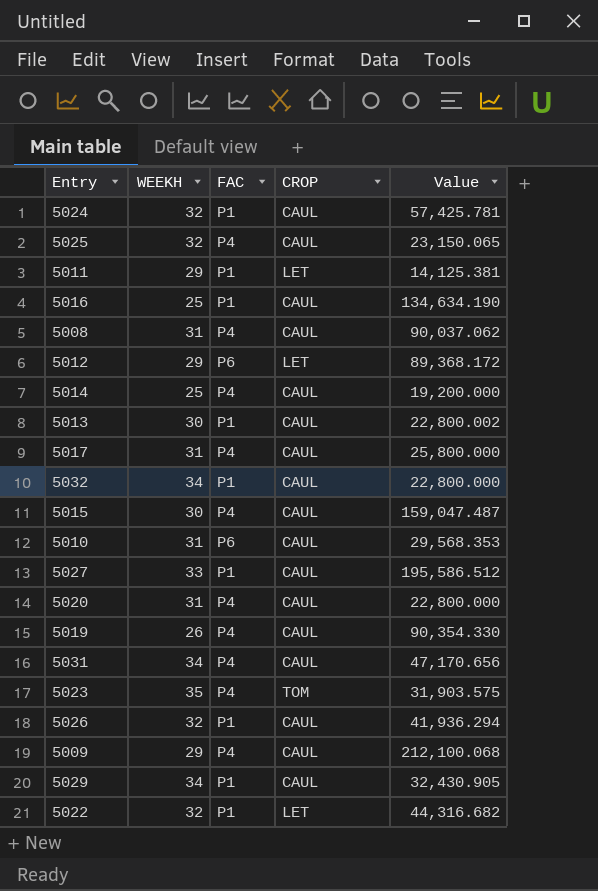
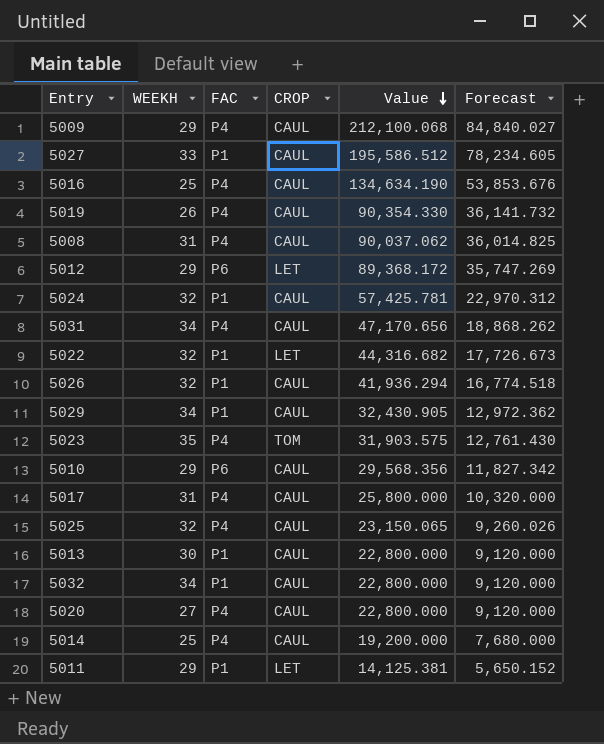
row order: none -> Value descending
column Forecast | formula: none -> [Value] * 0.4
row 5015: 30 | P4 | CAUL | 159,047.487 -> none
5016 | FAC: P1 -> P4
5010 | WEEKH: 31 -> 29
5010 | Value: 29,568.353 -> 29,568.356
5013 | Value: 22,800.002 -> 22,800.000
5020 | WEEKH: 31 -> 27

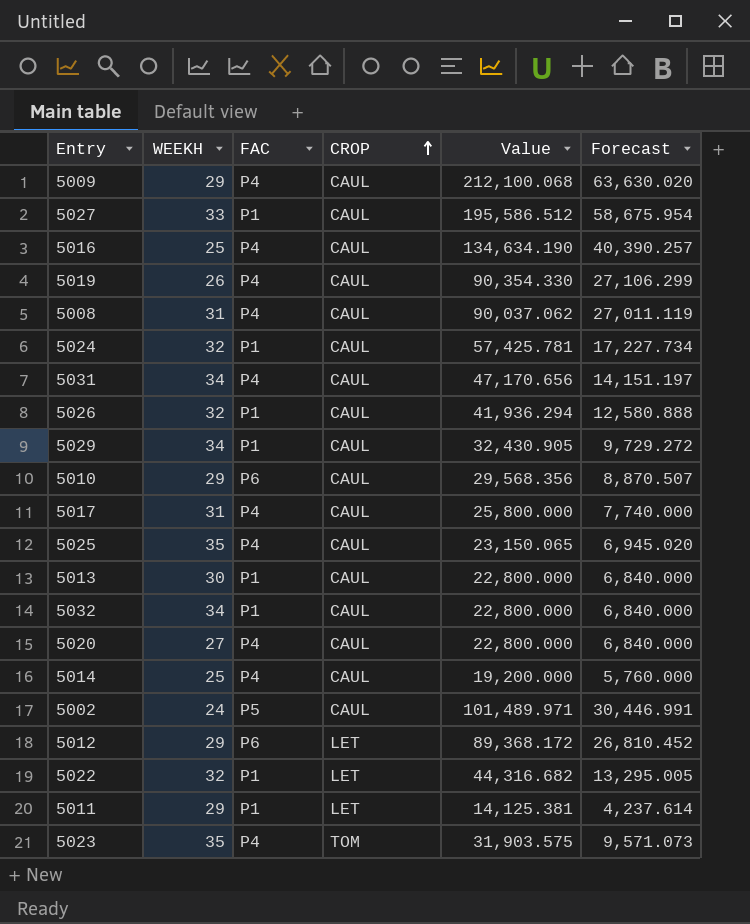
row order: Value descending -> CROP ascending
column Forecast | formula: [Value] * 0.4 -> [Value] * 0.3
5025 | WEEKH: 32 -> 35
row 5002: none -> 24 | P5 | CAUL | 101,489.971 | 30,446.991

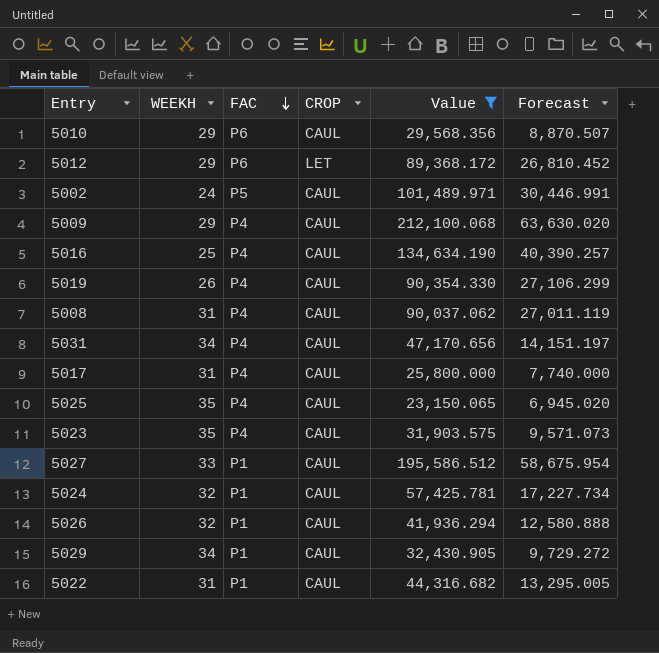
filter: none -> Value >= 23,150.065
row order: CROP ascending -> FAC descending
5023 | CROP: TOM -> CAUL
5022 | WEEKH: 32 -> 31
5022 | CROP: LET -> CAUL

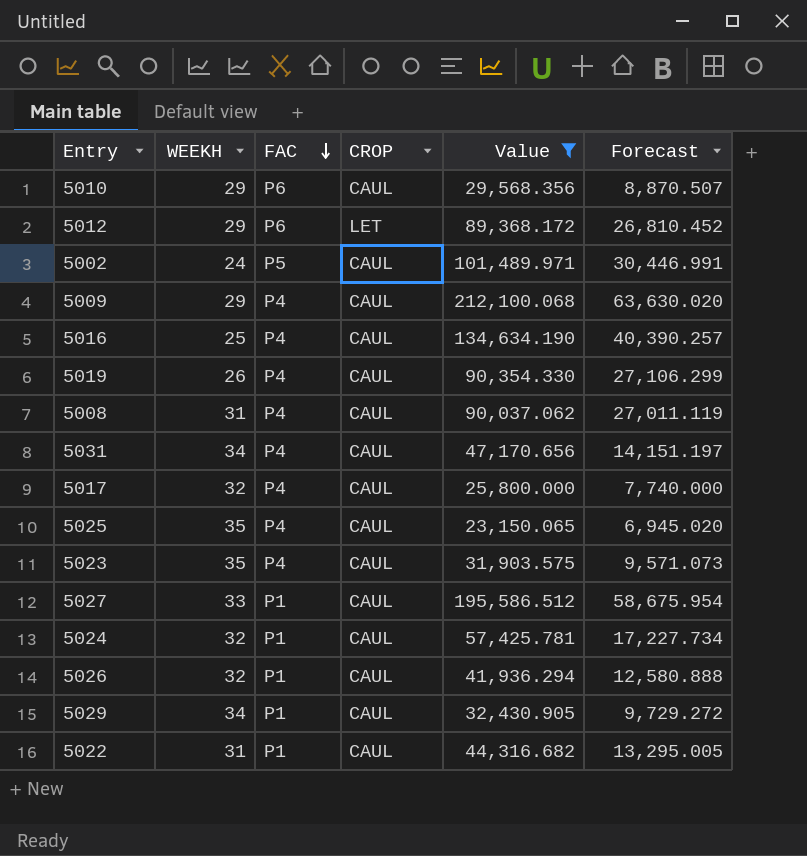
5017 | WEEKH: 31 -> 32

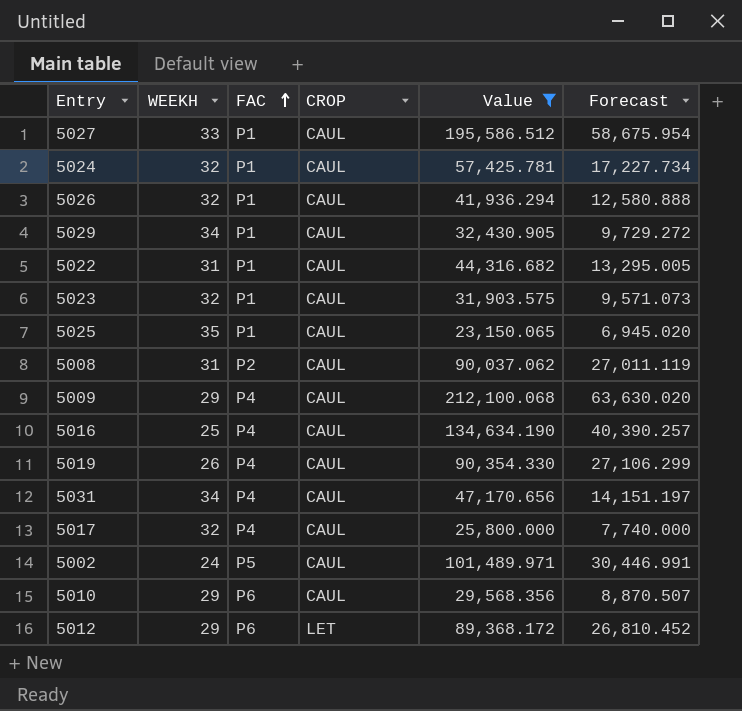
row order: FAC descending -> FAC ascending
5023 | WEEKH: 35 -> 32
5023 | FAC: P4 -> P1
5025 | FAC: P4 -> P1
5008 | FAC: P4 -> P2

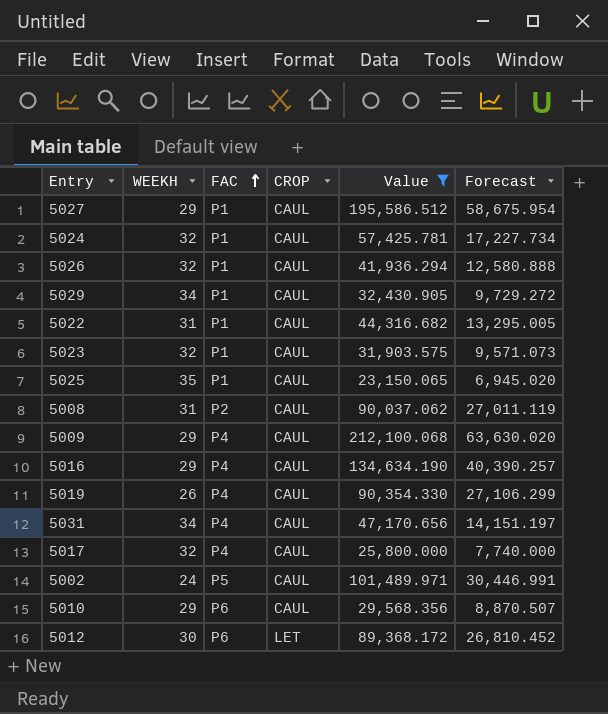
5027 | WEEKH: 33 -> 29
5016 | WEEKH: 25 -> 29
5012 | WEEKH: 29 -> 30

